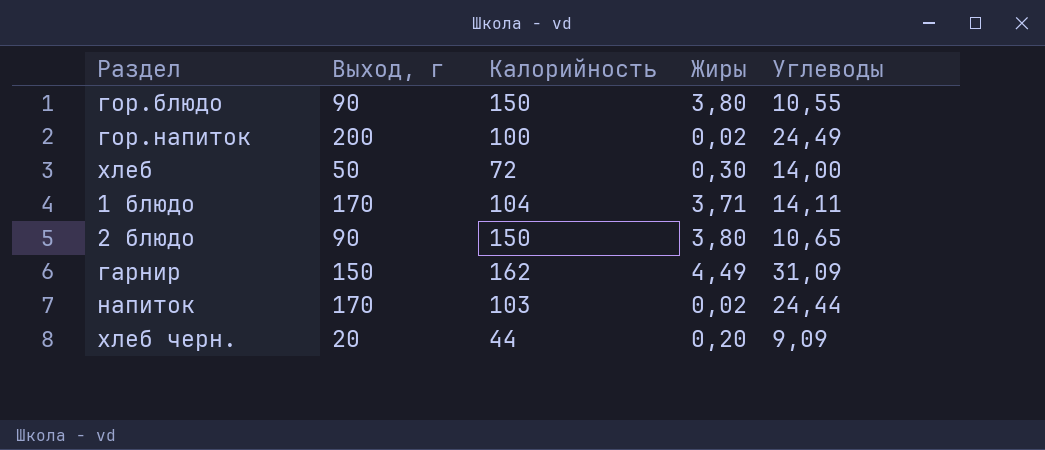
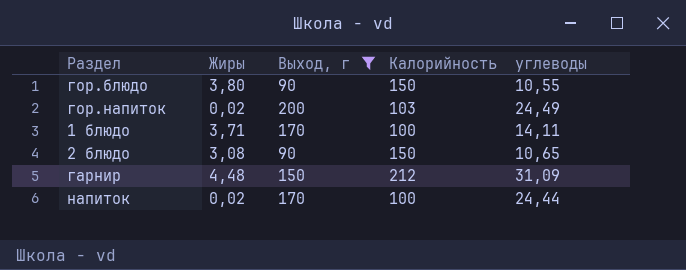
filter: none -> Выход, г >= 90
column Жиры | position: 4 -> 2
column name: Углеводы -> углеводы
гор.напиток | Калорийность: 100 -> 103
1 блюдо | Калорийность: 104 -> 100
2 блюдо | Жиры: 3,80 -> 3,08
гарнир | Жиры: 4,49 -> 4,48
гарнир | Калорийность: 162 -> 212
напиток | Калорийность: 103 -> 100

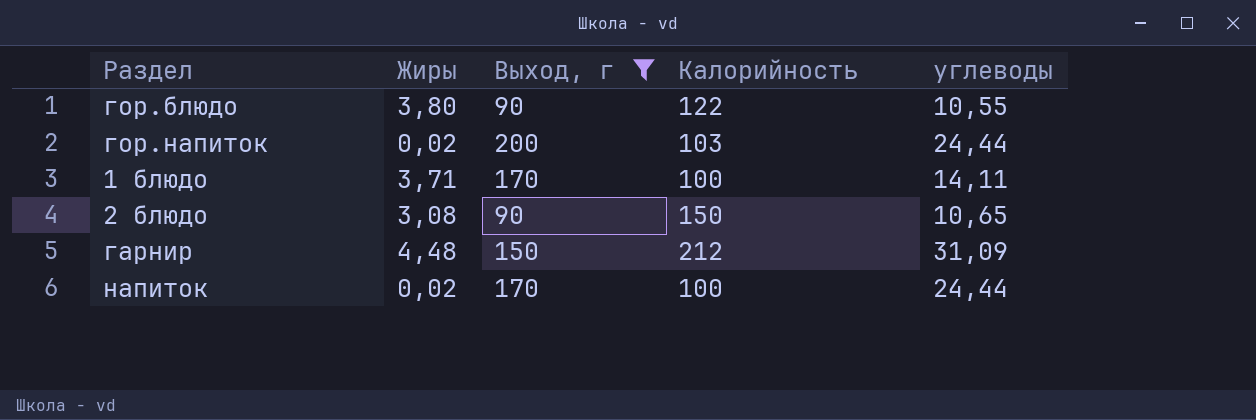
гор.блюдо | Калорийность: 150 -> 122
гор.напиток | углеводы: 24,49 -> 24,44

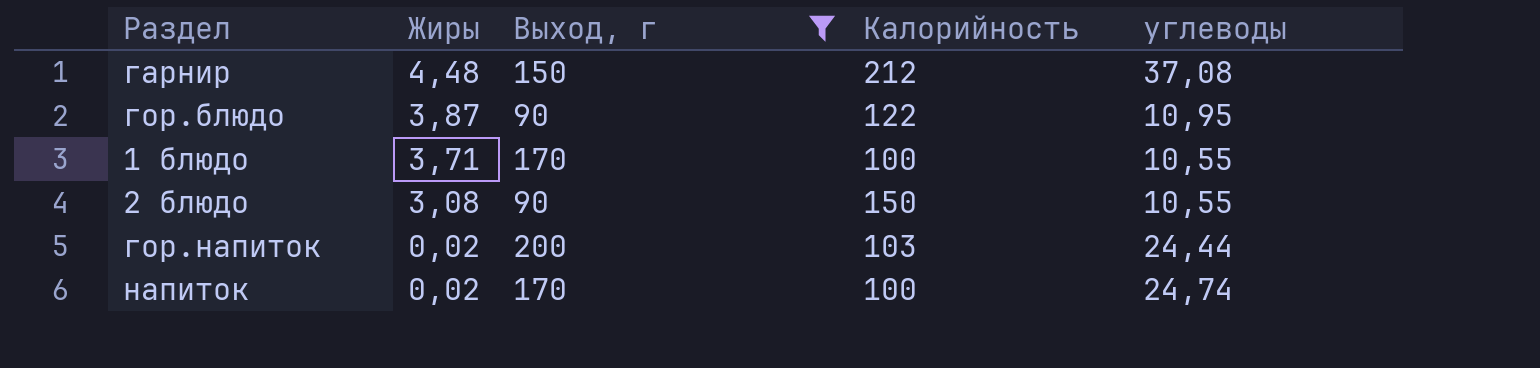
row order: none -> Жиры descending
гарнир | углеводы: 31,09 -> 37,08
гор.блюдо | Жиры: 3,80 -> 3,87
гор.блюдо | углеводы: 10,55 -> 10,95
1 блюдо | углеводы: 14,11 -> 10,55
2 блюдо | углеводы: 10,65 -> 10,55
напиток | углеводы: 24,44 -> 24,74

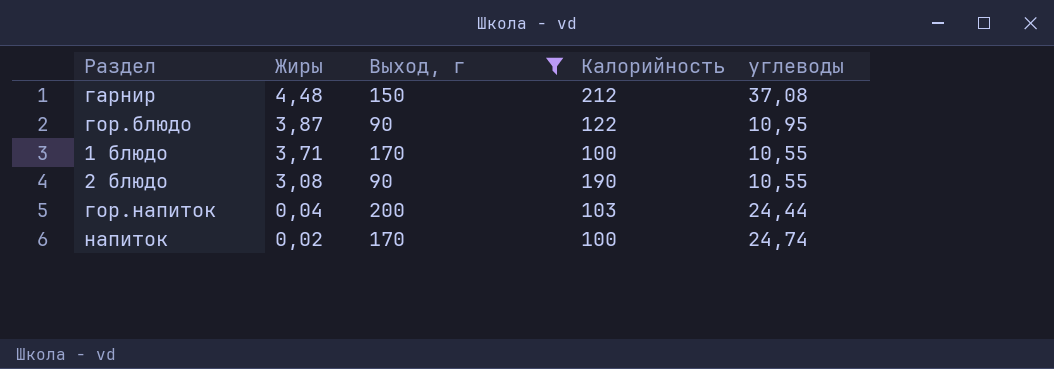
2 блюдо | Калорийность: 150 -> 190
гор.напиток | Жиры: 0,02 -> 0,04

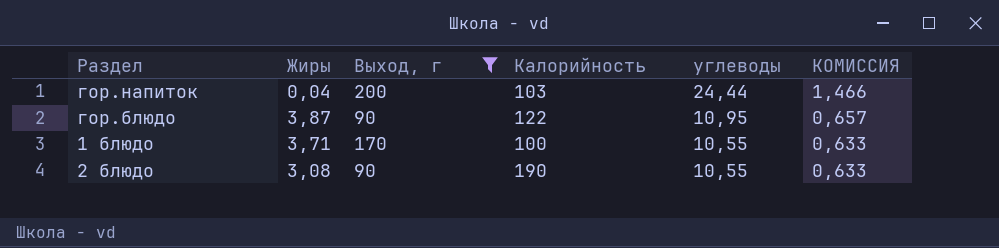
row order: Жиры descending -> углеводы descending
column КОМИССИЯ | formula: none -> [углеводы] * 0,06
row гарнир: 4,48 | 150 | 212 | 37,08 -> none
row напиток: 0,02 | 170 | 100 | 24,74 -> none

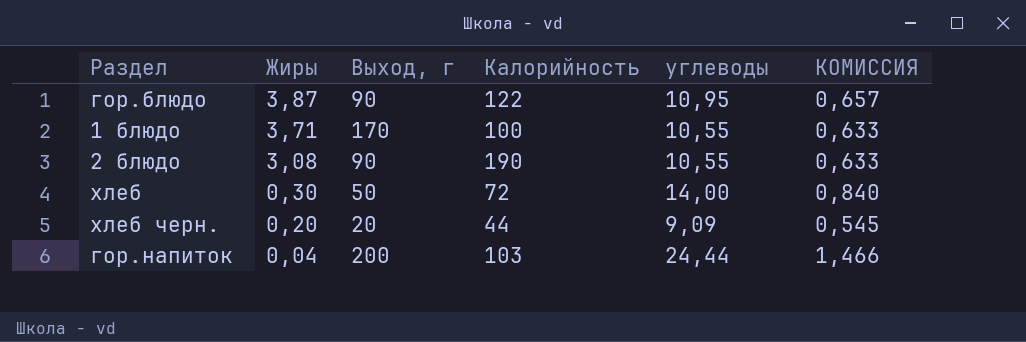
filter: Выход, г >= 90 -> none
row order: углеводы descending -> Жиры descending

